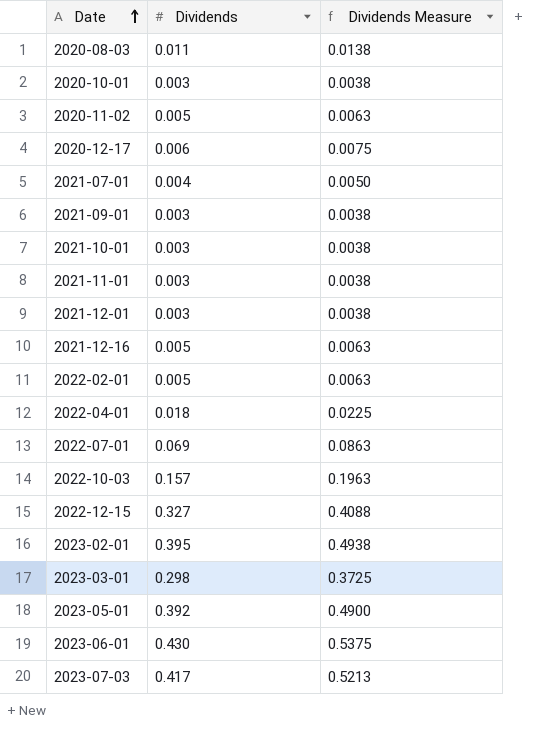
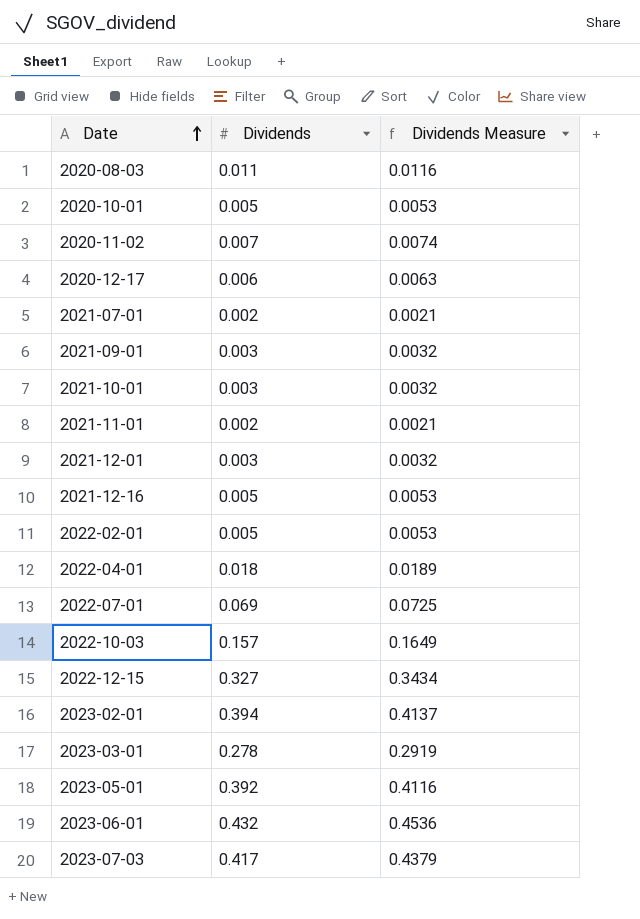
column Dividends Measure | formula: [Dividends] * 1.25 -> [Dividends] * 1.05
2020-10-01 | Dividends: 0.003 -> 0.005
2020-11-02 | Dividends: 0.005 -> 0.007
2021-07-01 | Dividends: 0.004 -> 0.002
2021-11-01 | Dividends: 0.003 -> 0.002
2023-02-01 | Dividends: 0.395 -> 0.394
2023-03-01 | Dividends: 0.298 -> 0.278
2023-06-01 | Dividends: 0.430 -> 0.432

